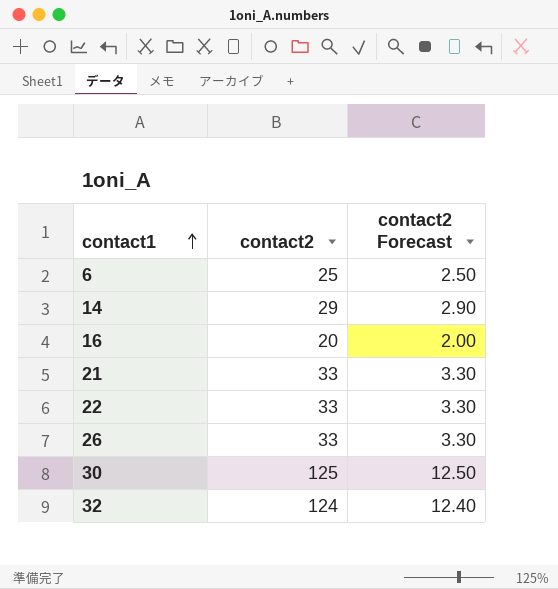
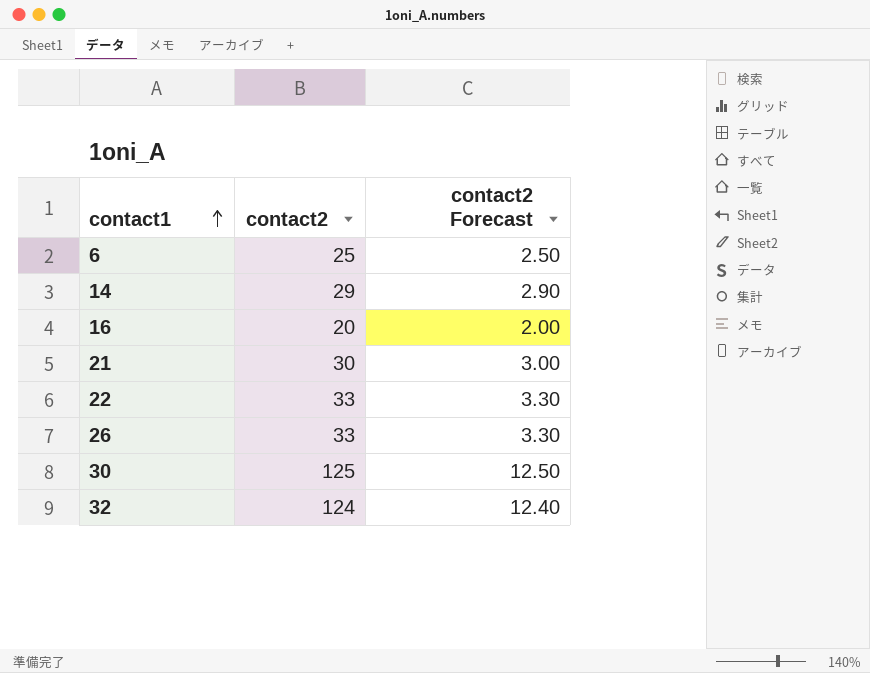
21 | contact2: 33 -> 30
21 | contact2 Forecast: 3.30 -> 3.00

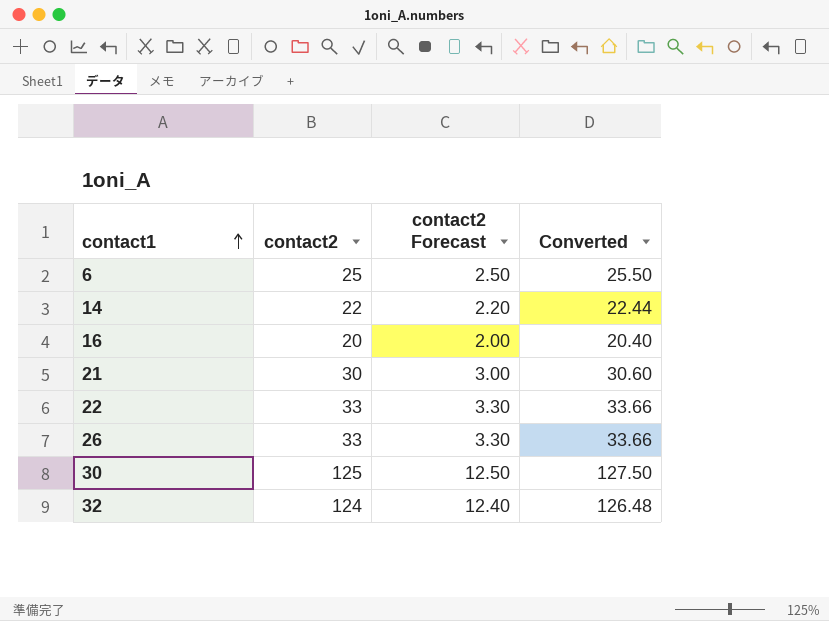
column Converted | formula: none -> [contact2] * 1.02
14 | contact2: 29 -> 22
14 | contact2 Forecast: 2.90 -> 2.20

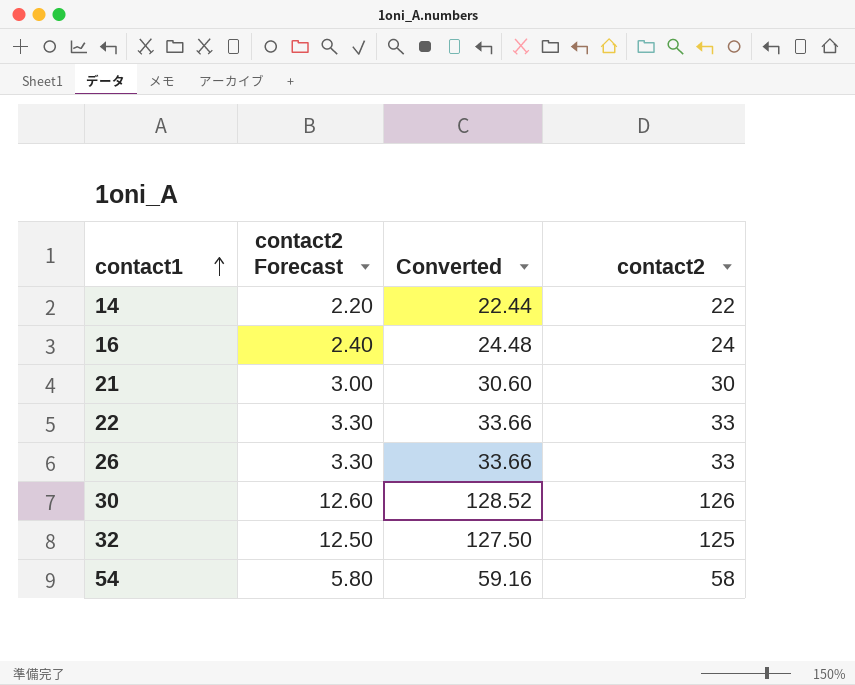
column contact2 | position: 2 -> 4
row 6: 25 | 2.50 | 25.50 -> none
16 | contact2 Forecast: 2.00 -> 2.40
16 | Converted: 20.40 -> 24.48
16 | contact2: 20 -> 24
30 | contact2 Forecast: 12.50 -> 12.60
30 | Converted: 127.50 -> 128.52
30 | contact2: 125 -> 126
32 | contact2 Forecast: 12.40 -> 12.50
32 | Converted: 126.48 -> 127.50
32 | contact2: 124 -> 125
row 54: none -> 5.80 | 59.16 | 58

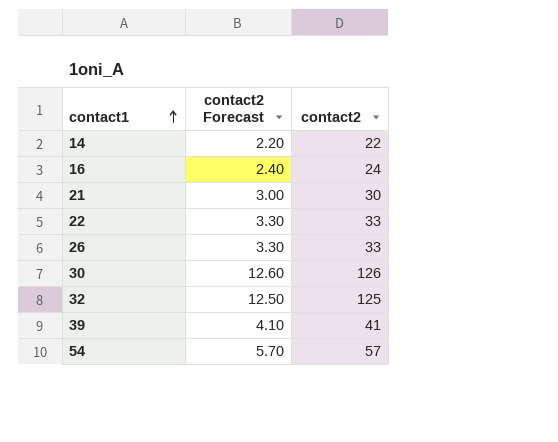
column Converted | formula: [contact2] * 1.02 -> none
row 39: none -> 4.10 | 41
54 | contact2 Forecast: 5.80 -> 5.70
54 | contact2: 58 -> 57

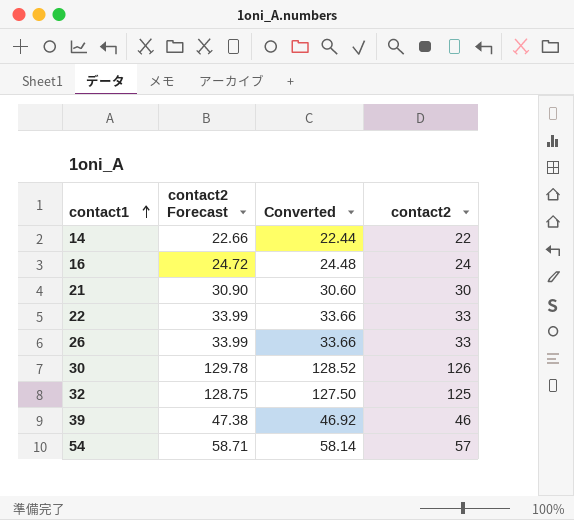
column contact2 Forecast | formula: [contact2] * 0.1 -> [contact2] * 1.03
column Converted | formula: none -> [contact2] * 1.02
39 | contact2: 41 -> 46

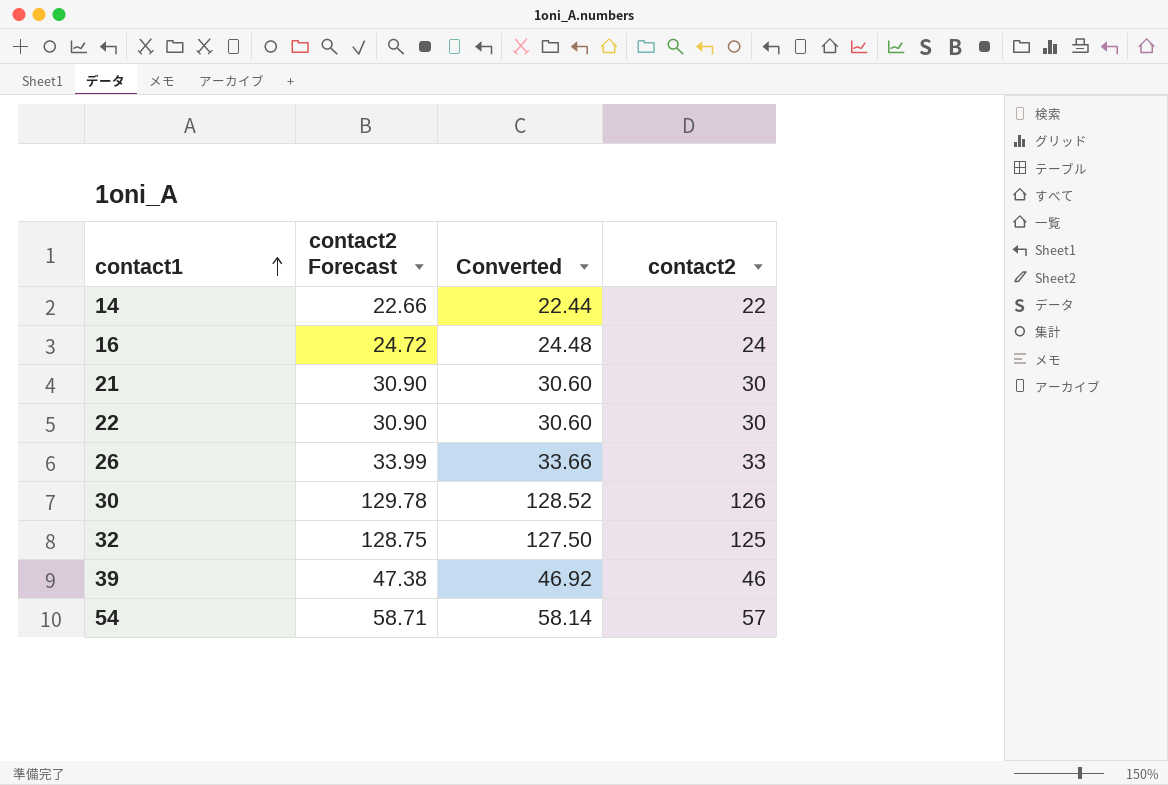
22 | contact2 Forecast: 33.99 -> 30.90
22 | Converted: 33.66 -> 30.60
22 | contact2: 33 -> 30

